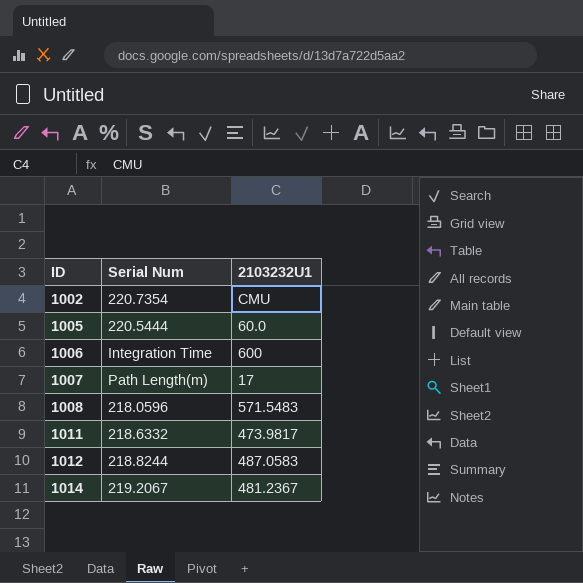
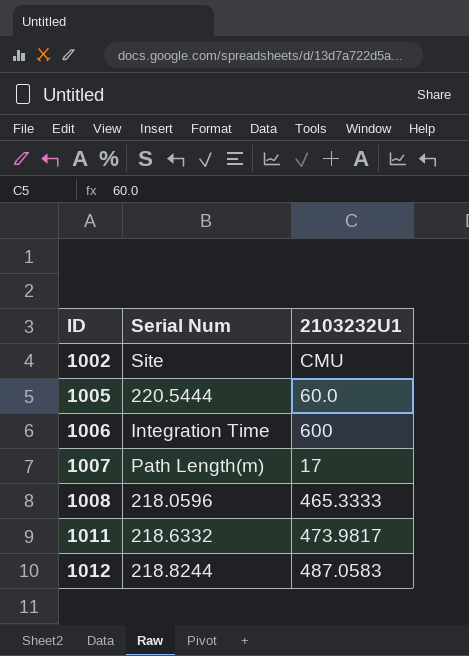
row 1014: 219.2067 | 481.2367 -> none
1002 | Serial Num: 220.7354 -> Site
1008 | 2103232U1: 571.5483 -> 465.3333

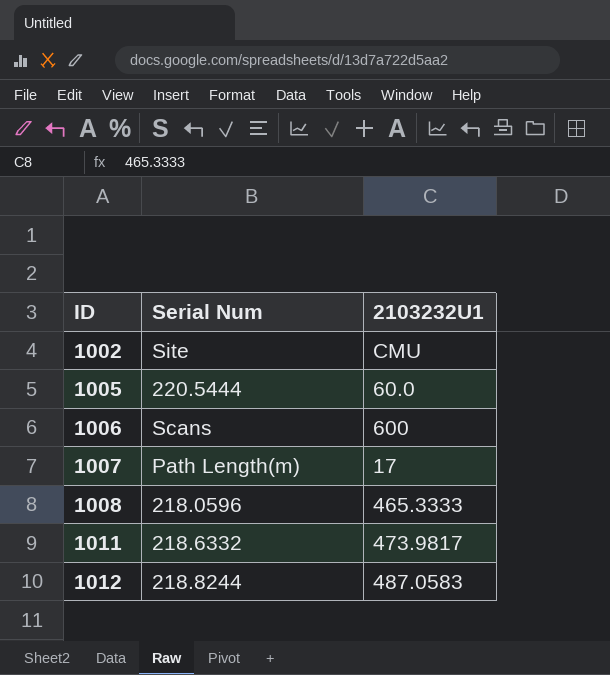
1006 | Serial Num: Integration Time -> Scans

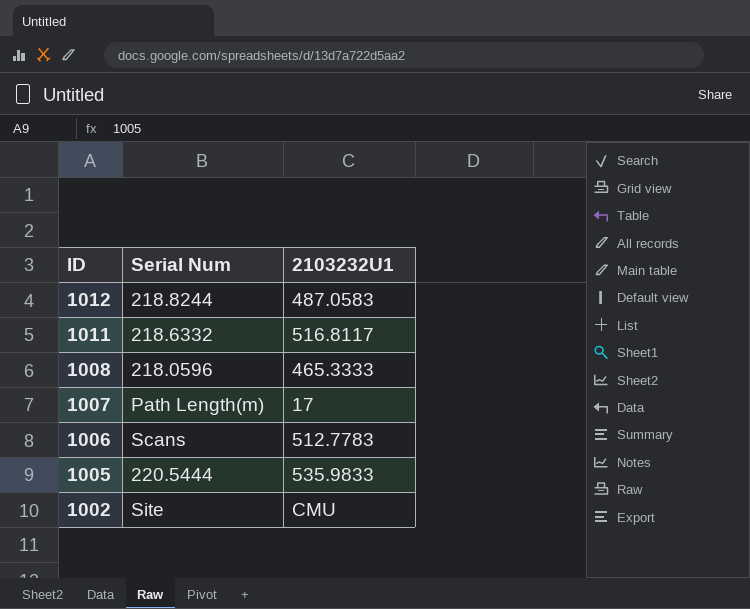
row order: ID ascending -> ID descending
1011 | 2103232U1: 473.9817 -> 516.8117
1006 | 2103232U1: 600 -> 512.7783
1005 | 2103232U1: 60.0 -> 535.9833

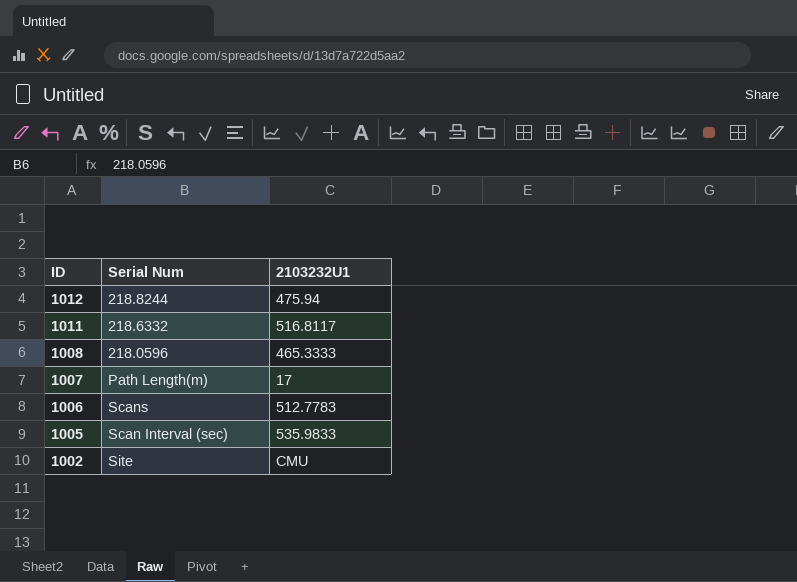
1012 | 2103232U1: 487.0583 -> 475.94
1005 | Serial Num: 220.5444 -> Scan Interval (sec)

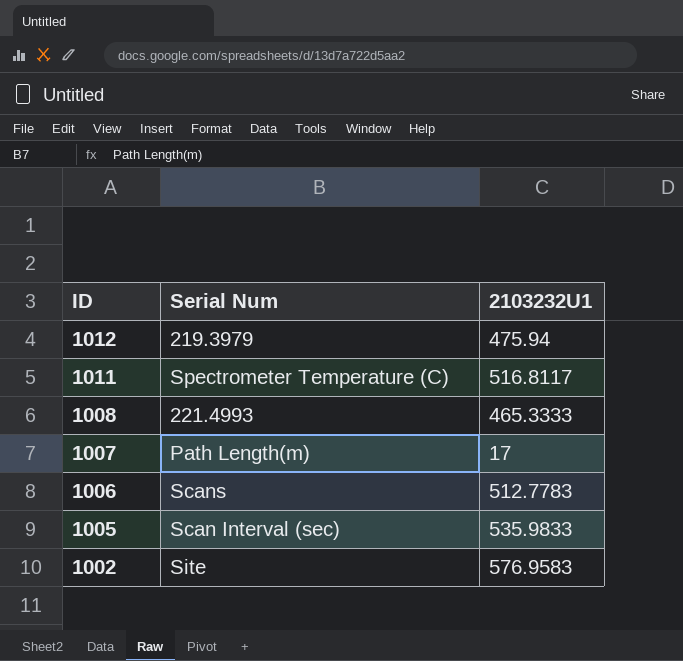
1012 | Serial Num: 218.8244 -> 219.3979
1011 | Serial Num: 218.6332 -> Spectrometer Temperature (C)
1008 | Serial Num: 218.0596 -> 221.4993
1002 | 2103232U1: CMU -> 576.9583

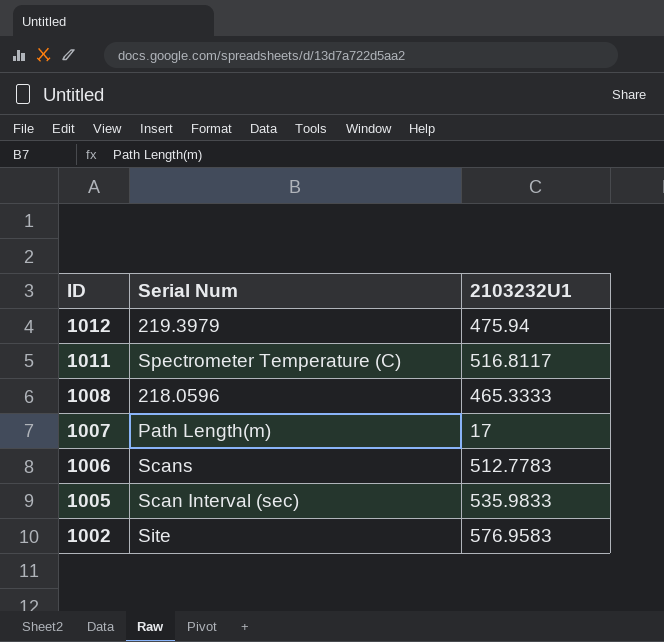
1008 | Serial Num: 221.4993 -> 218.0596

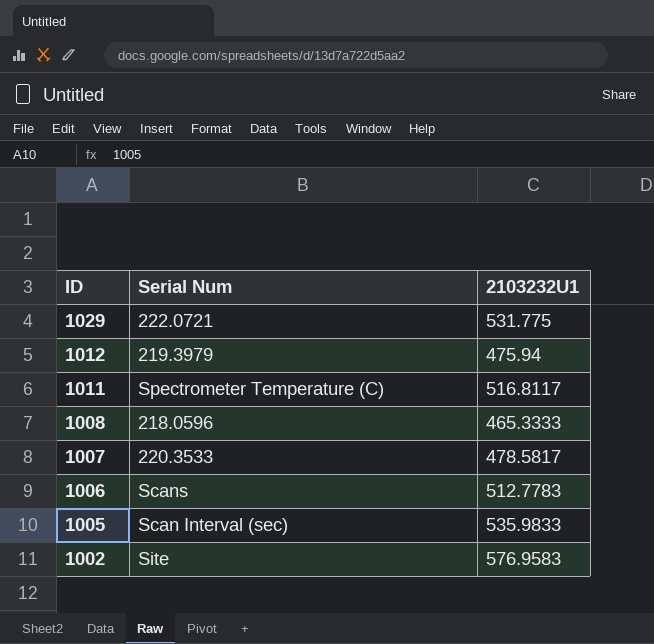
row 1029: none -> 222.0721 | 531.775
1007 | Serial Num: Path Length(m) -> 220.3533
1007 | 2103232U1: 17 -> 478.5817

